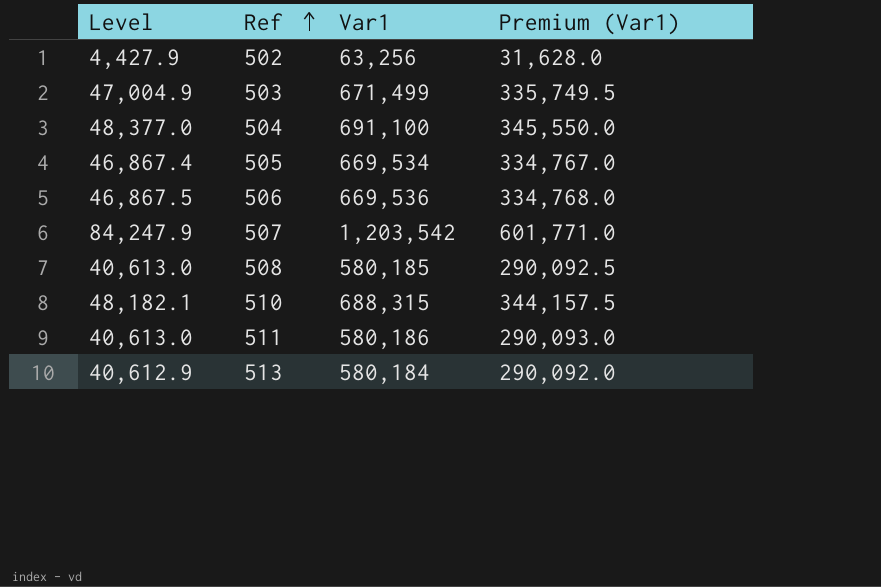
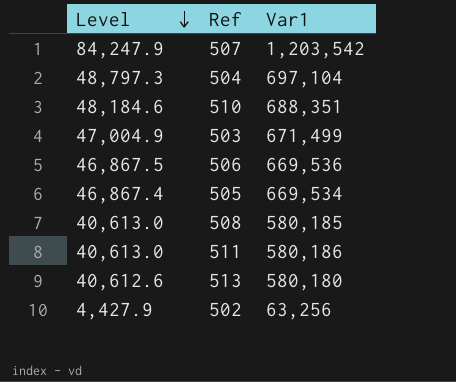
row order: Ref ascending -> Level descending
column Premium (Var1) | formula: [Var1] * 0.5 -> none
504 | Level: 48,377.0 -> 48,797.3
504 | Var1: 691,100 -> 697,104
510 | Level: 48,182.1 -> 48,184.6
510 | Var1: 688,315 -> 688,351
513 | Level: 40,612.9 -> 40,612.6
513 | Var1: 580,184 -> 580,180

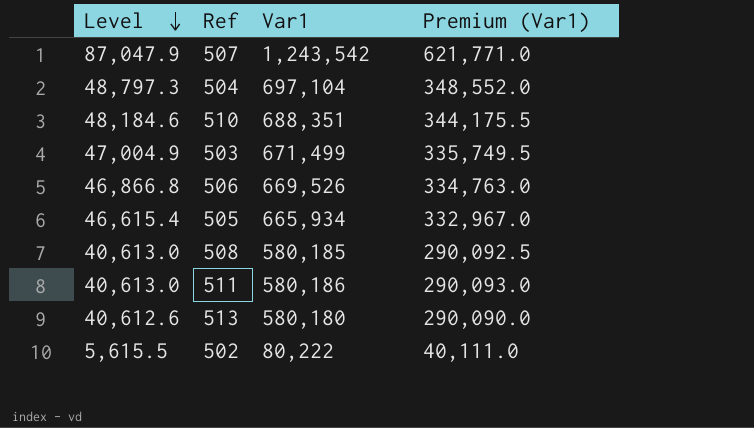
column Premium (Var1) | formula: none -> [Var1] * 0.5
507 | Level: 84,247.9 -> 87,047.9
507 | Var1: 1,203,542 -> 1,243,542
506 | Level: 46,867.5 -> 46,866.8
506 | Var1: 669,536 -> 669,526
505 | Level: 46,867.4 -> 46,615.4
505 | Var1: 669,534 -> 665,934
502 | Level: 4,427.9 -> 5,615.5
502 | Var1: 63,256 -> 80,222

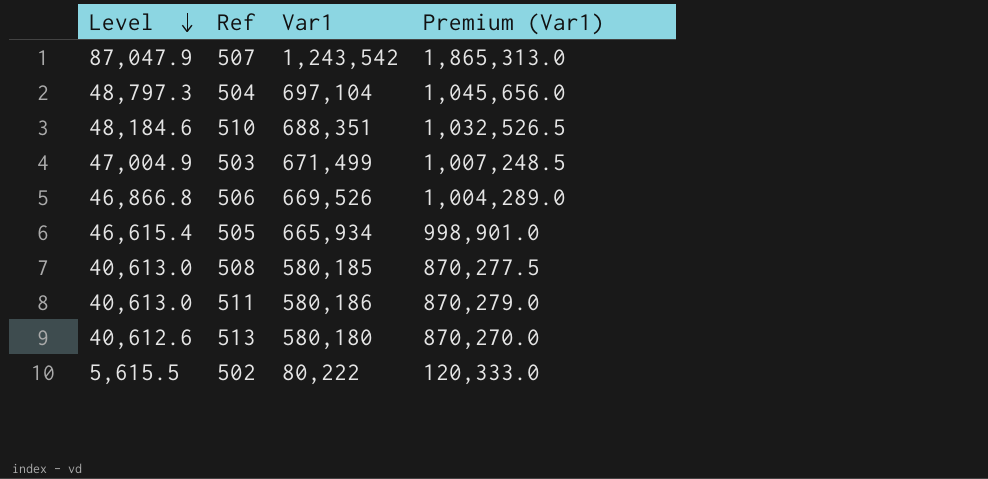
column Premium (Var1) | formula: [Var1] * 0.5 -> [Var1] * 1.5

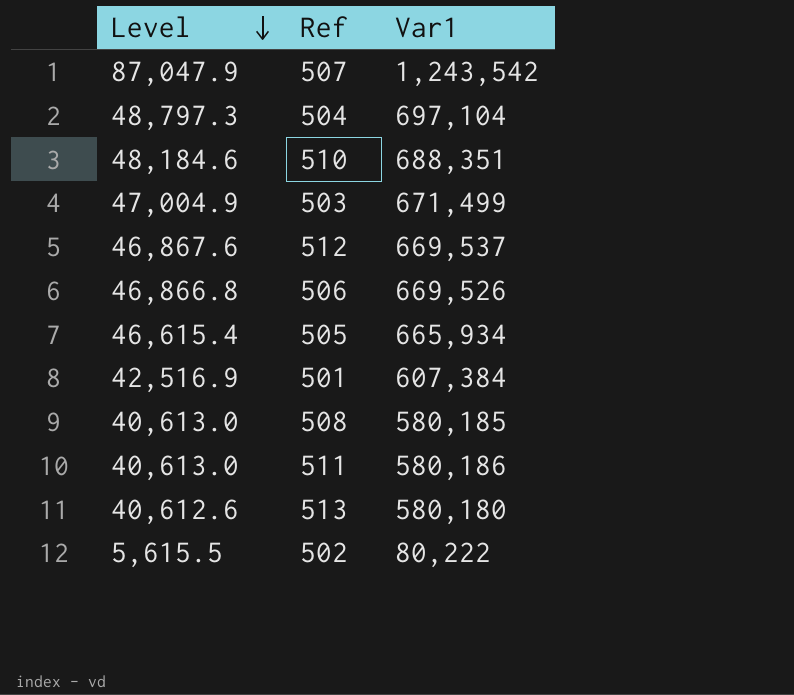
column Premium (Var1) | formula: [Var1] * 1.5 -> none
row 512: none -> 46,867.6 | 669,537
row 501: none -> 42,516.9 | 607,384

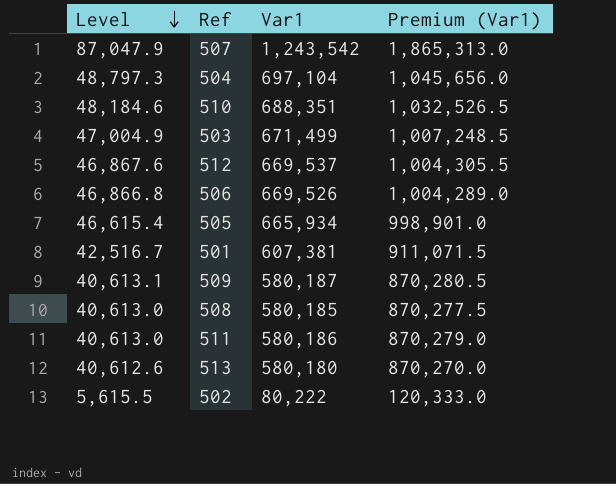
column Premium (Var1) | formula: none -> [Var1] * 1.5
501 | Level: 42,516.9 -> 42,516.7
501 | Var1: 607,384 -> 607,381
row 509: none -> 40,613.1 | 580,187 | 870,280.5

